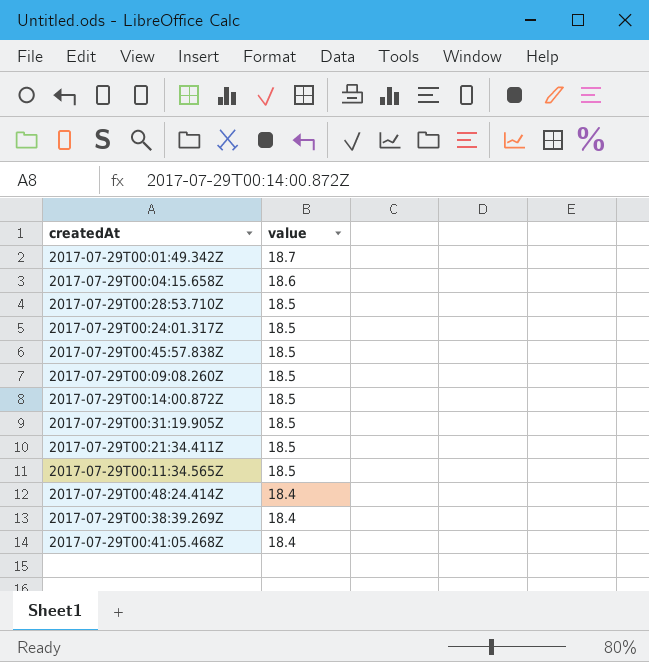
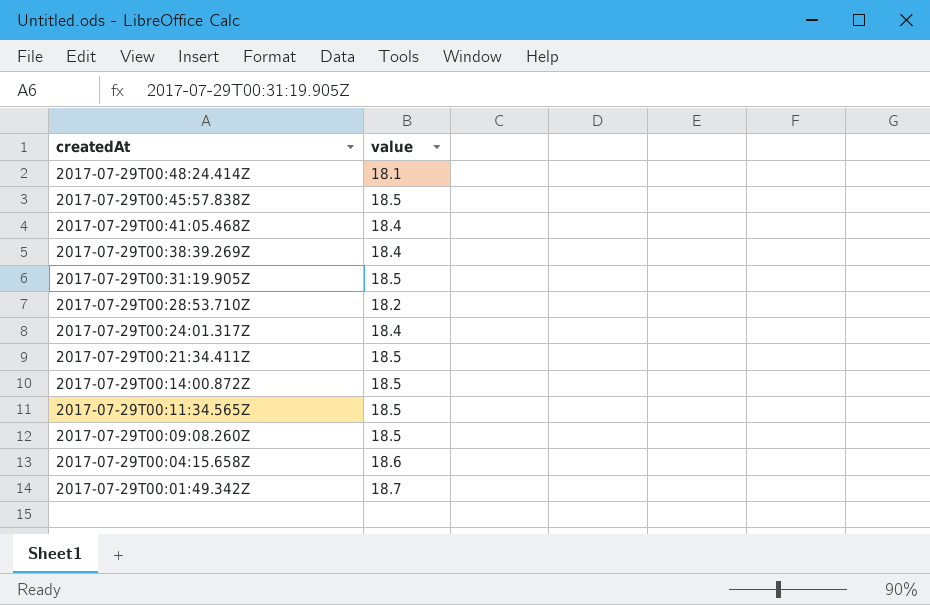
row order: value descending -> createdAt descending
2017-07-29T00:48:24.414Z | value: 18.4 -> 18.1
2017-07-29T00:28:53.710Z | value: 18.5 -> 18.2
2017-07-29T00:24:01.317Z | value: 18.5 -> 18.4

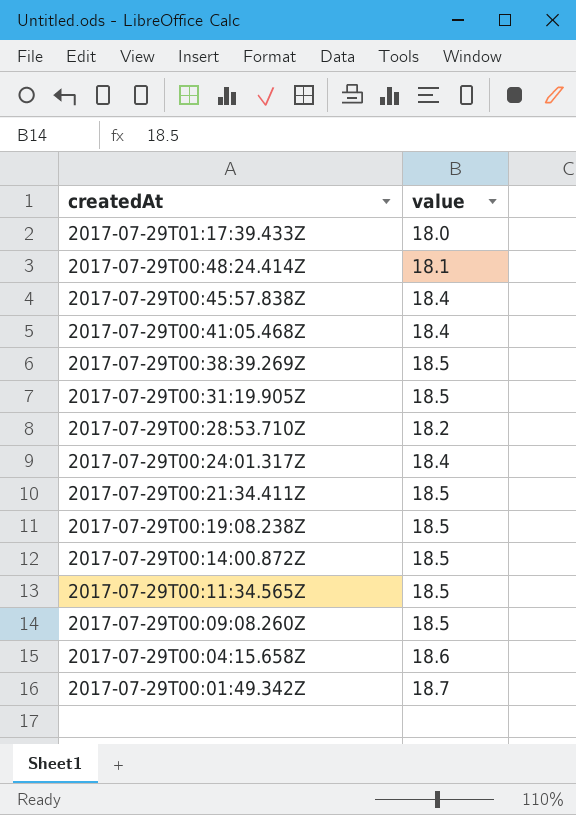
row 2017-07-29T01:17:39.433Z: none -> 18.0
2017-07-29T00:45:57.838Z | value: 18.5 -> 18.4
2017-07-29T00:38:39.269Z | value: 18.4 -> 18.5
row 2017-07-29T00:19:08.238Z: none -> 18.5

